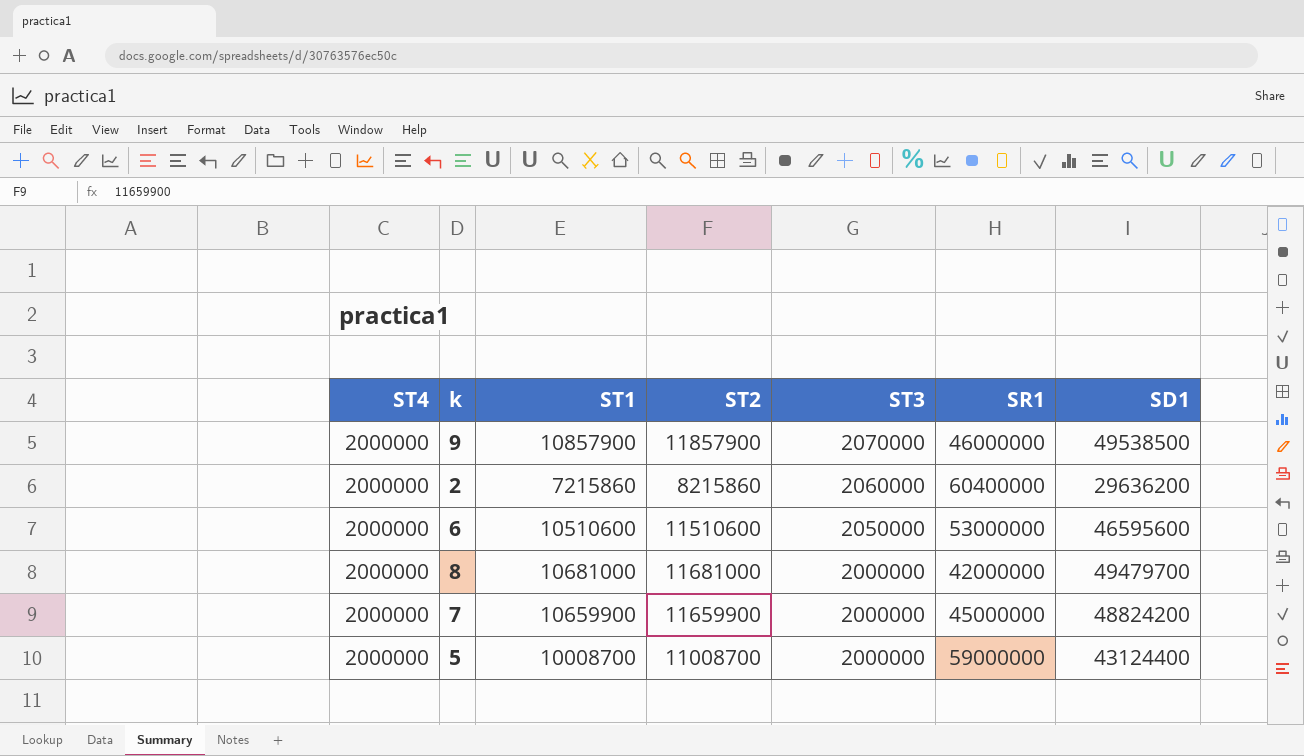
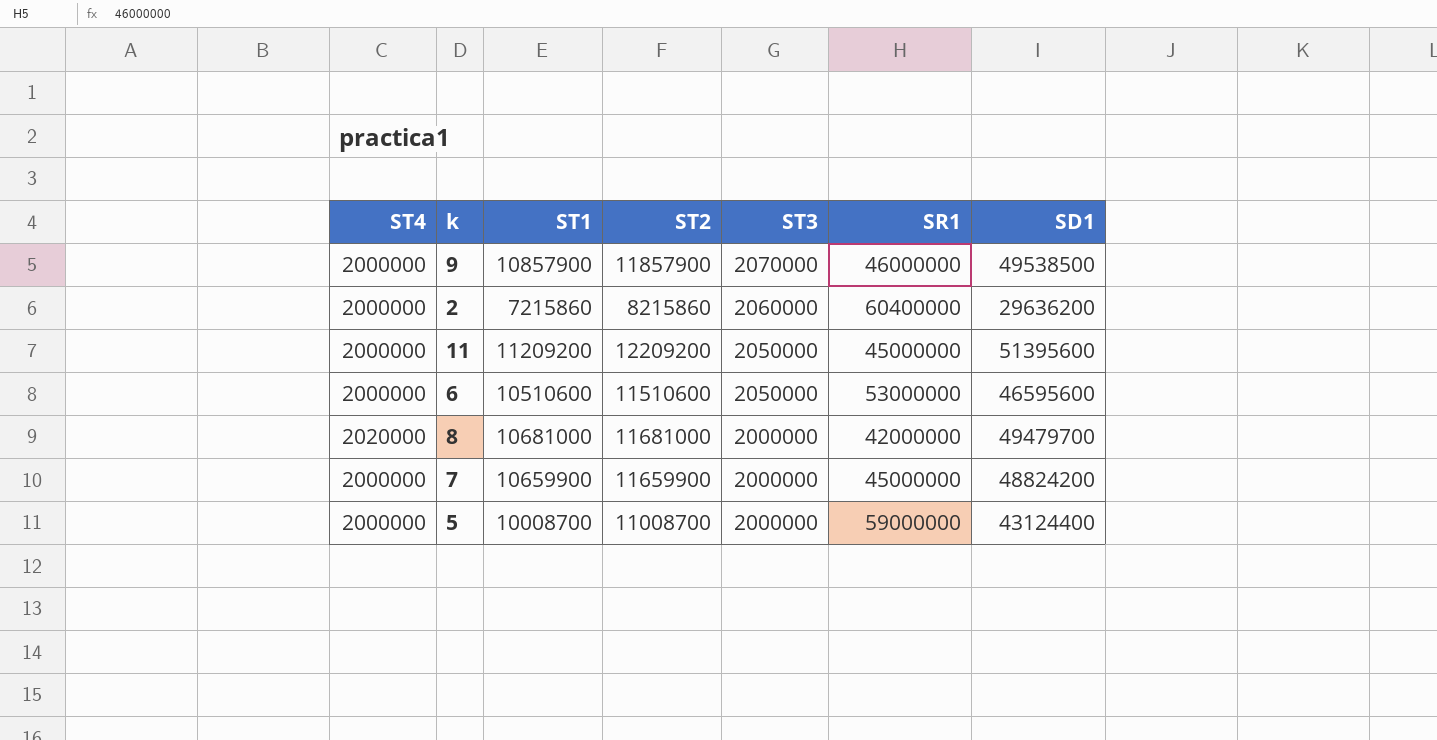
row 11: none -> 2000000 | 11209200 | 12209200 | 2050000 | 45000000 | 51395600
8 | ST4: 2000000 -> 2020000

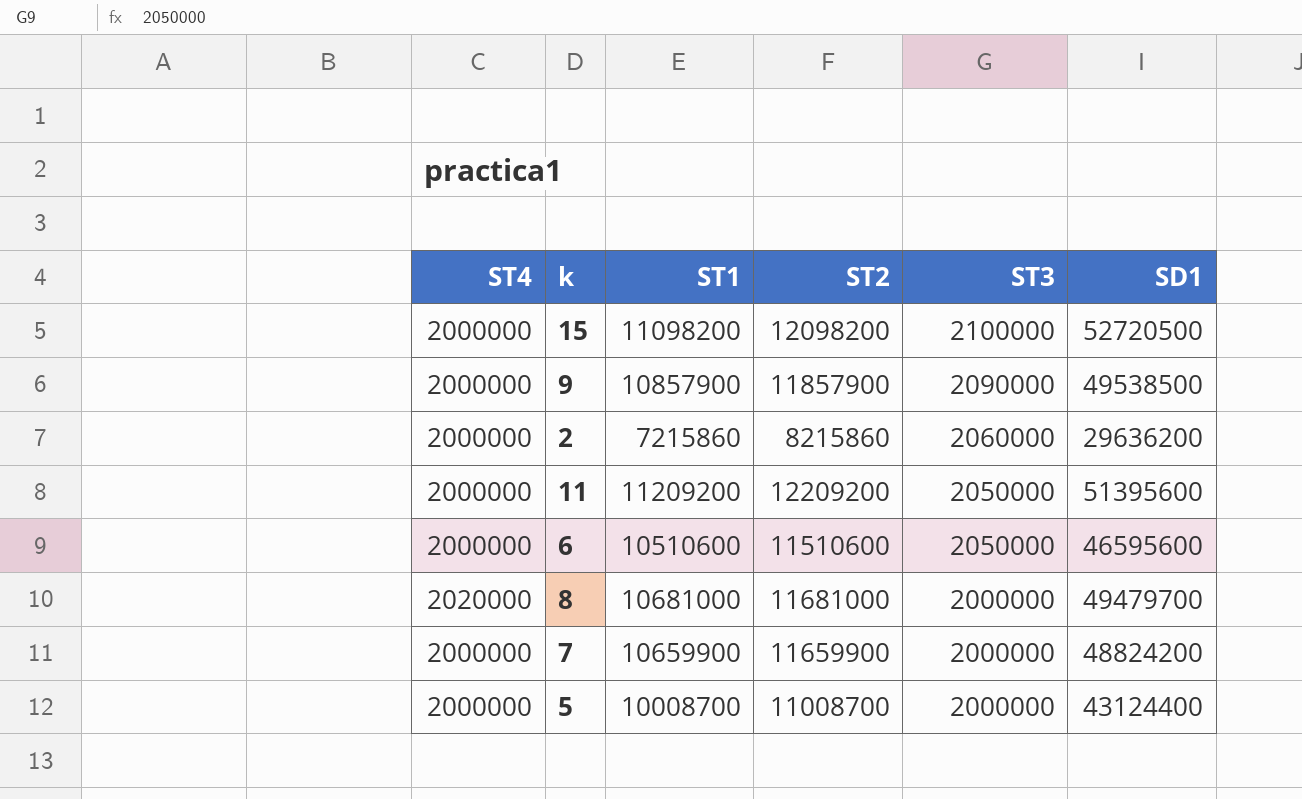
column SR1 | position: 6 -> none
row 15: none -> 2000000 | 11098200 | 12098200 | 2100000 | 52720500
9 | ST3: 2070000 -> 2090000

